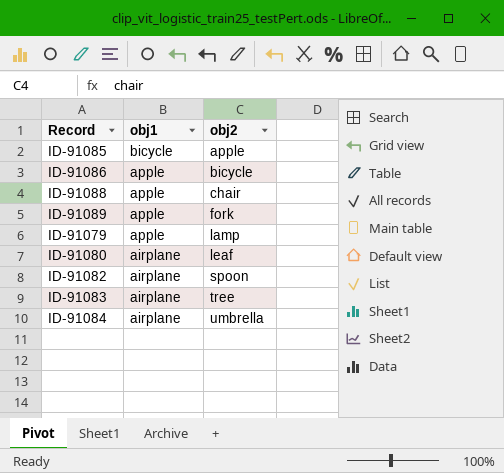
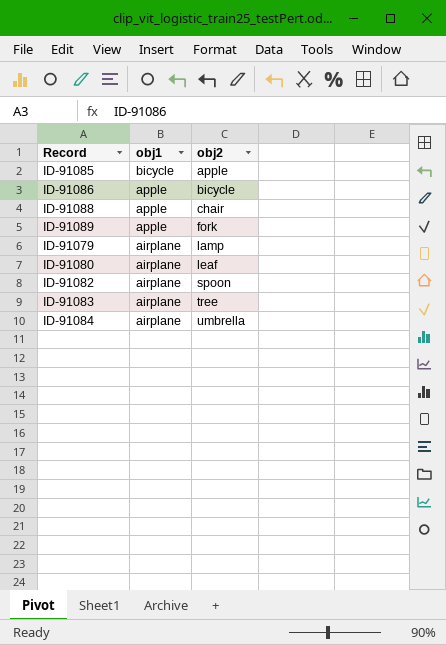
ID-91079 | obj1: apple -> airplane

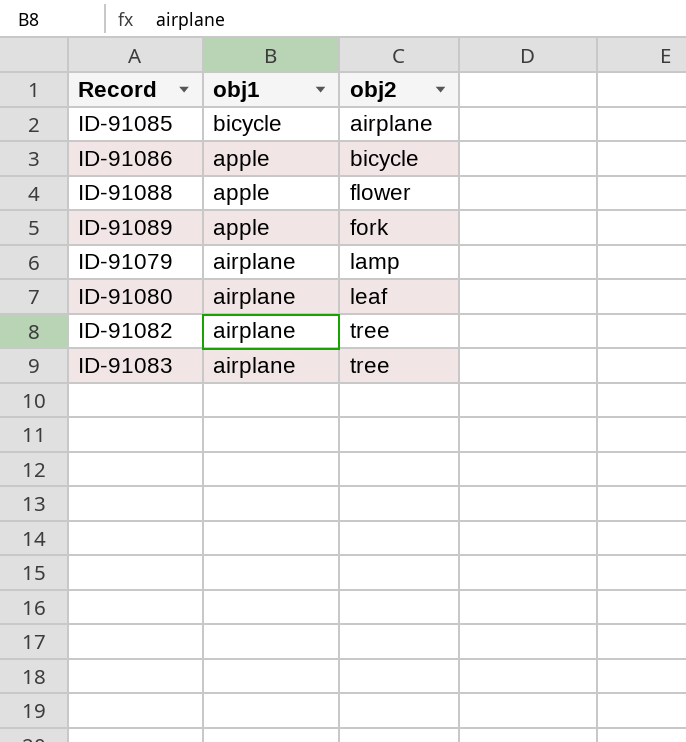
row ID-91084: airplane | umbrella -> none
ID-91085 | obj2: apple -> airplane
ID-91088 | obj2: chair -> flower
ID-91082 | obj2: spoon -> tree

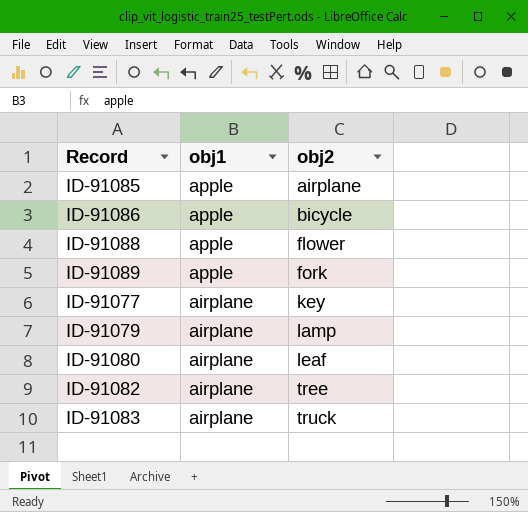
ID-91085 | obj1: bicycle -> apple
row ID-91077: none -> airplane | key
ID-91083 | obj2: tree -> truck

